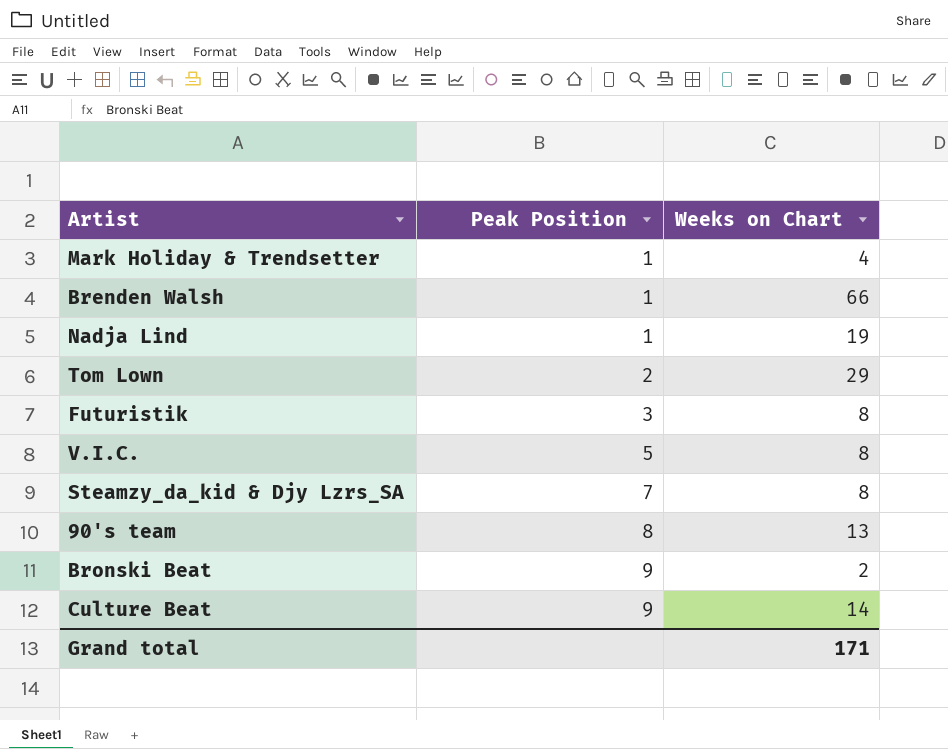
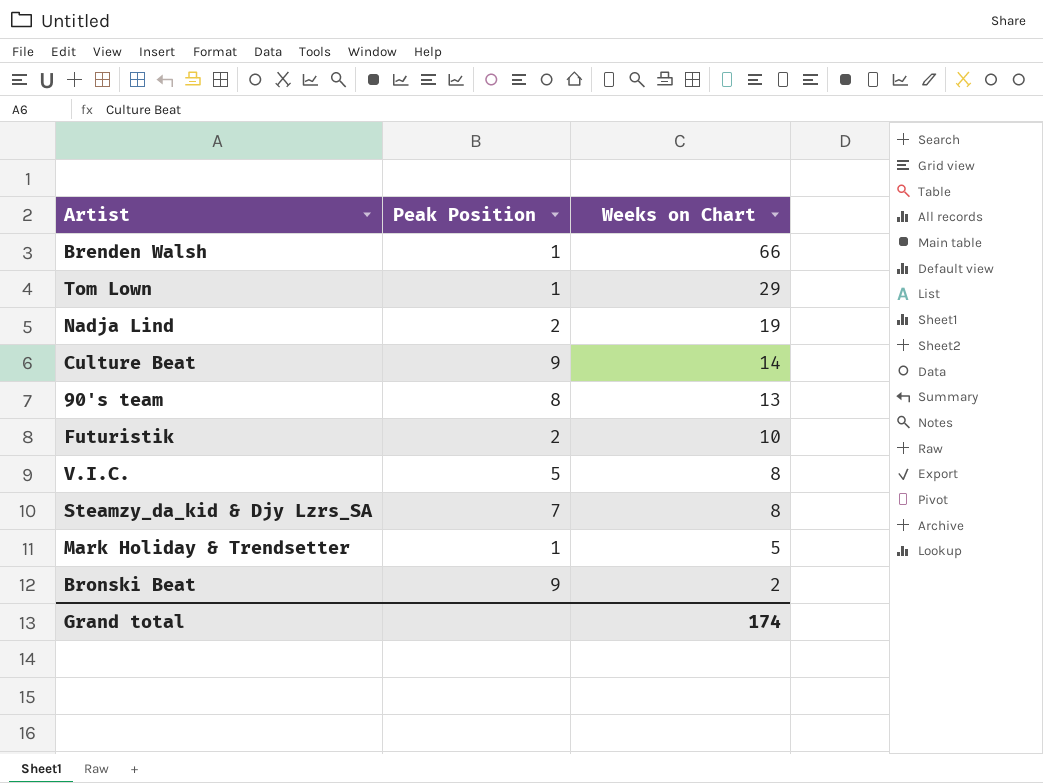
row order: Peak Position ascending -> Weeks on Chart descending
Tom Lown | Peak Position: 2 -> 1
Nadja Lind | Peak Position: 1 -> 2
Futuristik | Peak Position: 3 -> 2
Futuristik | Weeks on Chart: 8 -> 10
Mark Holiday & Trendsetter | Weeks on Chart: 4 -> 5
Grand total | Weeks on Chart: 171 -> 174

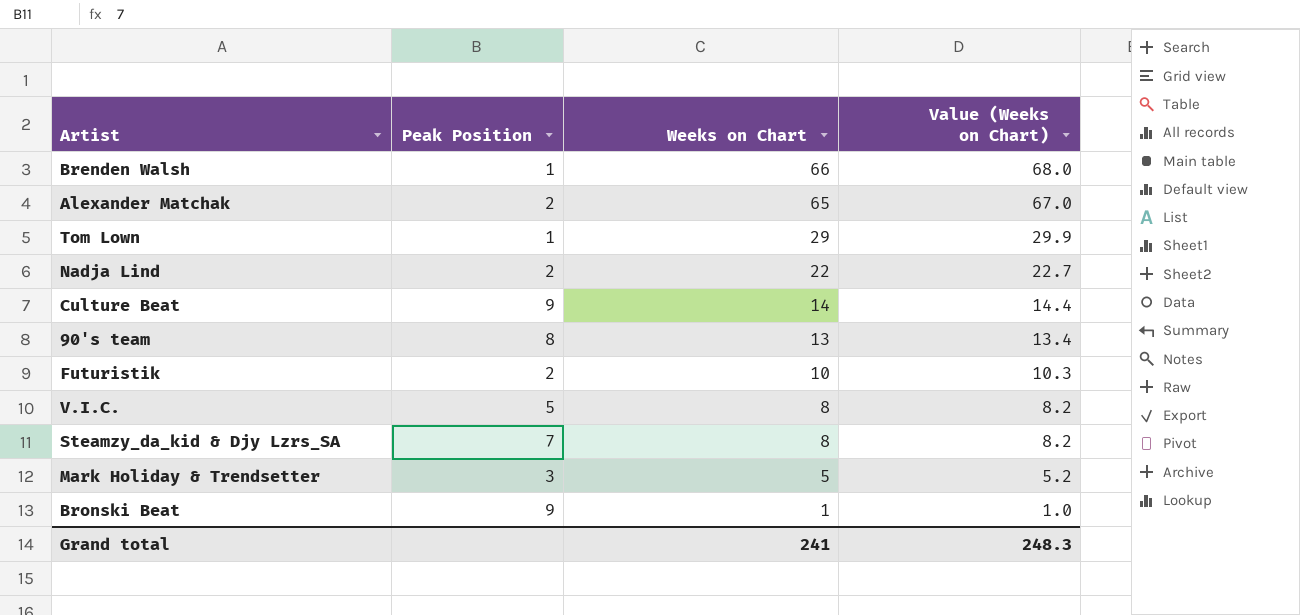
column Value (Weeks on Chart) | formula: none -> [Weeks on Chart] * 1.03
row Alexander Matchak: none -> 2 | 65 | 67.0
Nadja Lind | Weeks on Chart: 19 -> 22
Mark Holiday & Trendsetter | Peak Position: 1 -> 3
Bronski Beat | Weeks on Chart: 2 -> 1
Grand total | Weeks on Chart: 174 -> 241

